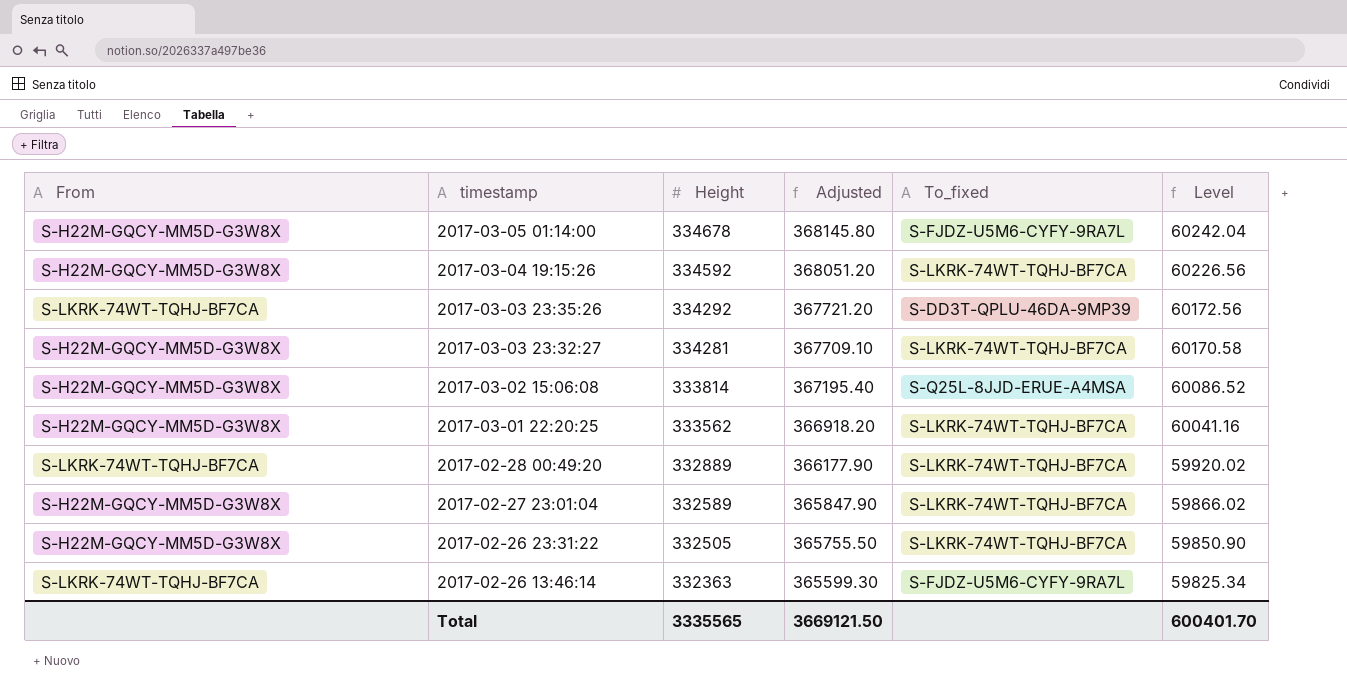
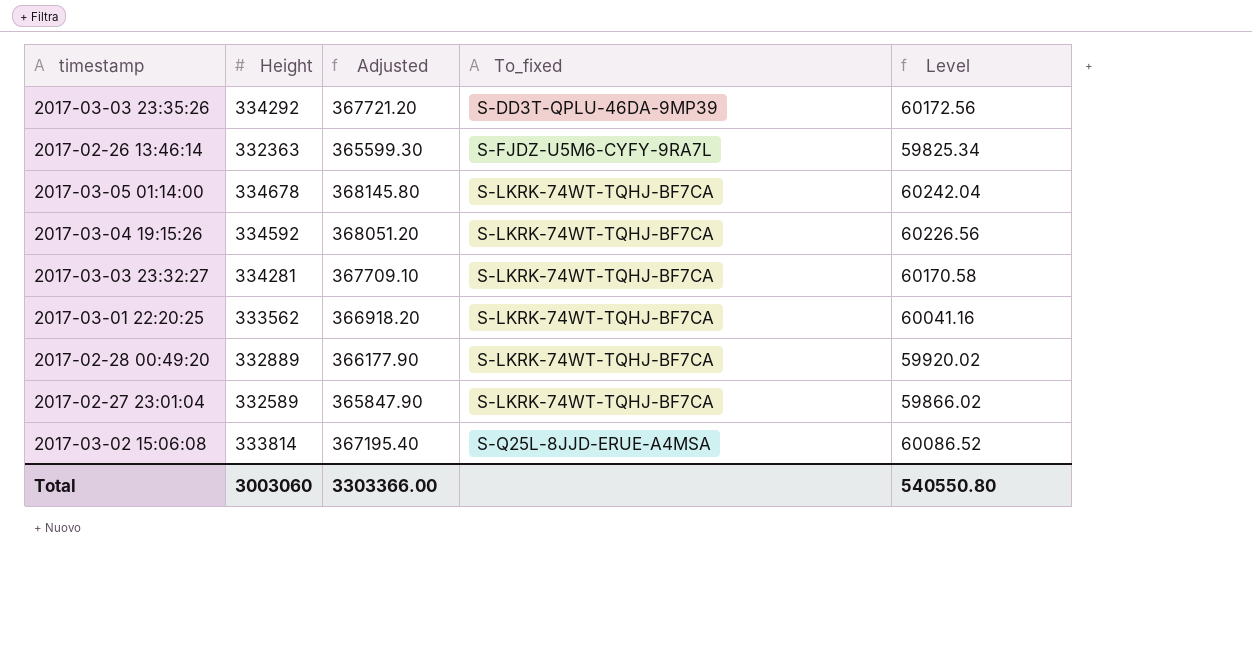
row order: timestamp descending -> To_fixed ascending
column From | position: 1 -> none
row 2017-02-26 23:31:22: S-H22M-GQCY-MM5D-G3W8X | 332505 | 365755.50 | S-LKRK-74WT-TQHJ-BF7CA | 59850.90 -> none
2017-03-05 01:14:00 | To_fixed: S-FJDZ-U5M6-CYFY-9RA7L -> S-LKRK-74WT-TQHJ-BF7CA
Total | Height: 3335565 -> 3003060
Total | Adjusted: 3669121.50 -> 3303366.00
Total | Level: 600401.70 -> 540550.80

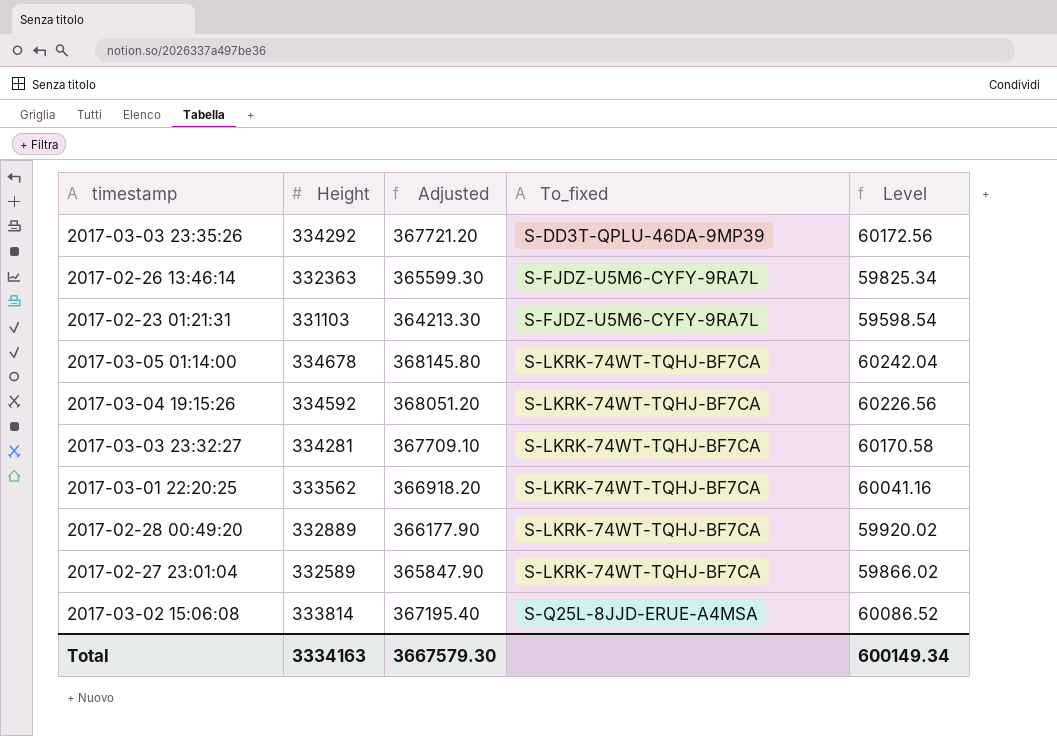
row 2017-02-23 01:21:31: none -> 331103 | 364213.30 | S-FJDZ-U5M6-CYFY-9RA7L | 59598.54
Total | Height: 3003060 -> 3334163
Total | Adjusted: 3303366.00 -> 3667579.30
Total | Level: 540550.80 -> 600149.34

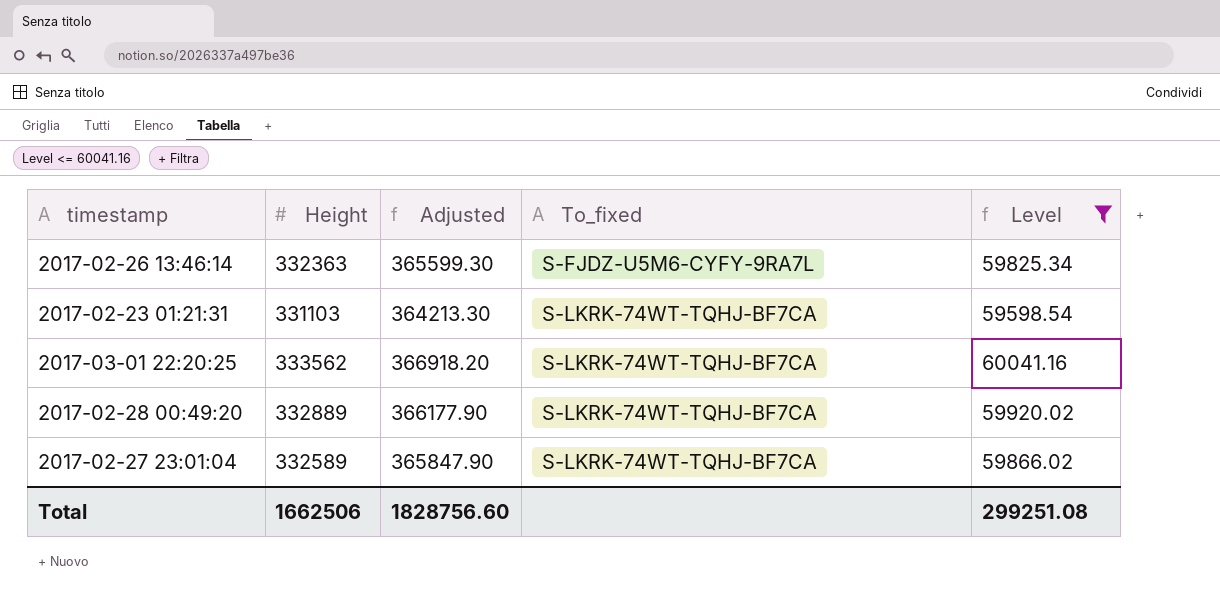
filter: none -> Level <= 60041.16
2017-02-23 01:21:31 | To_fixed: S-FJDZ-U5M6-CYFY-9RA7L -> S-LKRK-74WT-TQHJ-BF7CA
Total | Height: 3334163 -> 1662506
Total | Adjusted: 3667579.30 -> 1828756.60
Total | Level: 600149.34 -> 299251.08

